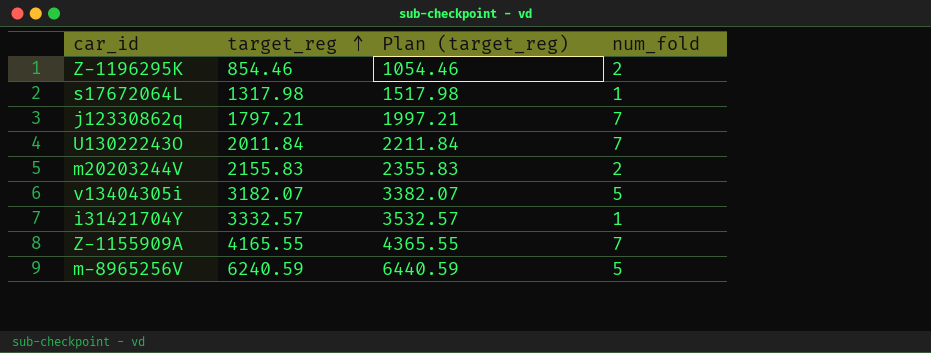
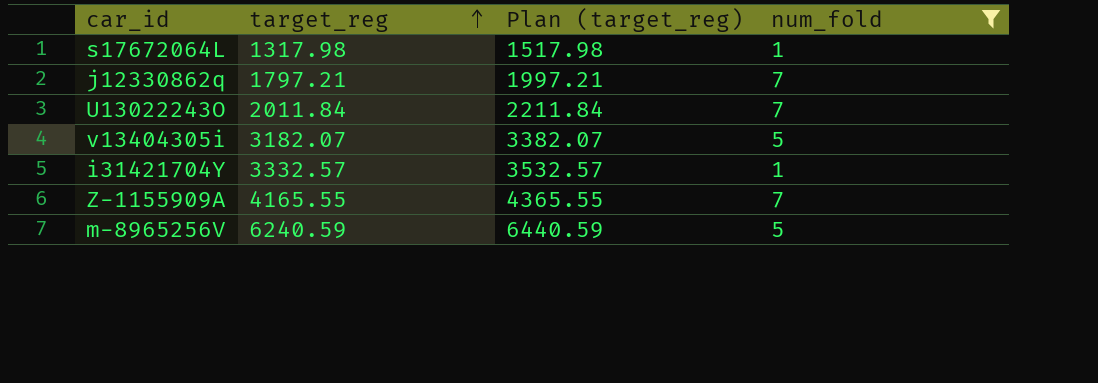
filter: none -> num_fold != 2

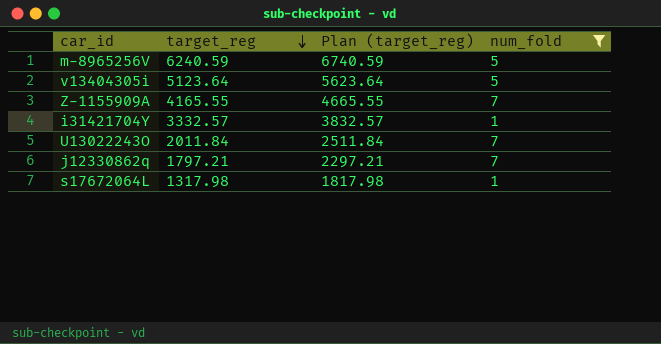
row order: target_reg ascending -> target_reg descending
column Plan (target_reg) | formula: [target_reg] + 200 -> [target_reg] + 500
v13404305i | target_reg: 3182.07 -> 5123.64

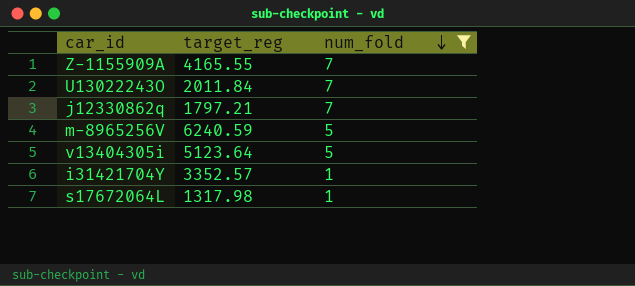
row order: target_reg descending -> num_fold descending
column Plan (target_reg) | formula: [target_reg] + 500 -> none
i31421704Y | target_reg: 3332.57 -> 3352.57

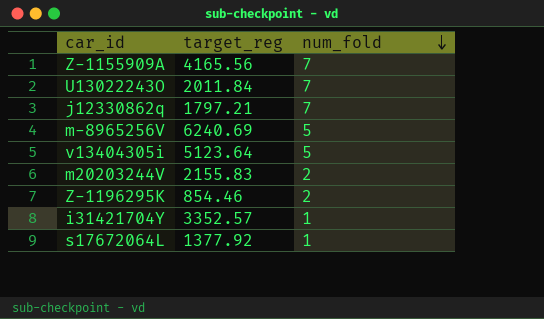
filter: num_fold != 2 -> none
Z-1155909A | target_reg: 4165.55 -> 4165.56
m-8965256V | target_reg: 6240.59 -> 6240.69
s17672064L | target_reg: 1317.98 -> 1377.92

